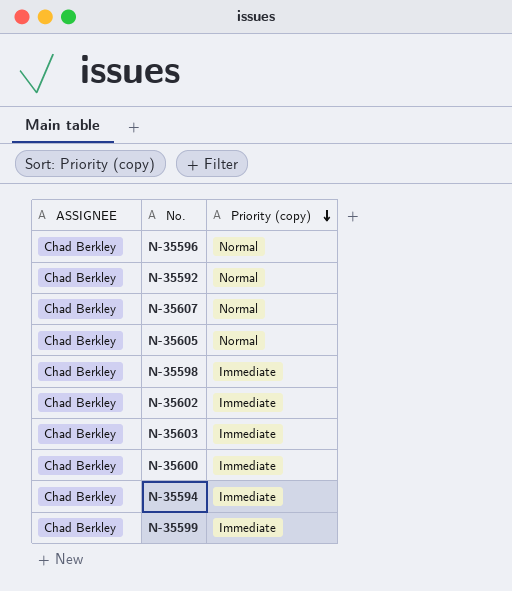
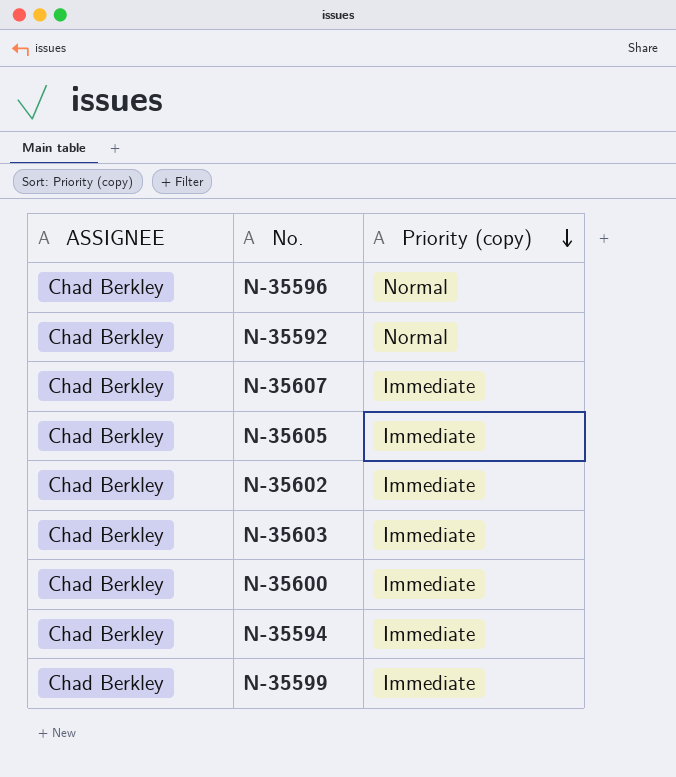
row N-35598: Chad Berkley | Immediate -> none
N-35607 | Priority (copy): Normal -> Immediate
N-35605 | Priority (copy): Normal -> Immediate

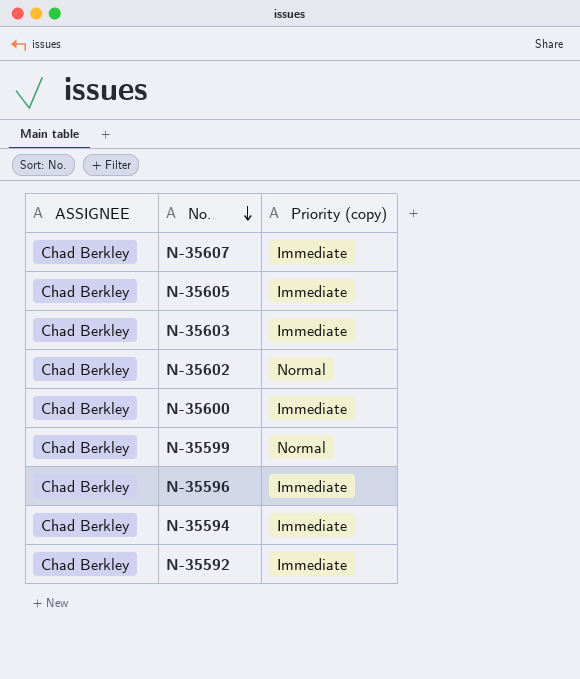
row order: Priority (copy) descending -> No. descending
N-35602 | Priority (copy): Immediate -> Normal
N-35599 | Priority (copy): Immediate -> Normal
N-35596 | Priority (copy): Normal -> Immediate
N-35592 | Priority (copy): Normal -> Immediate

